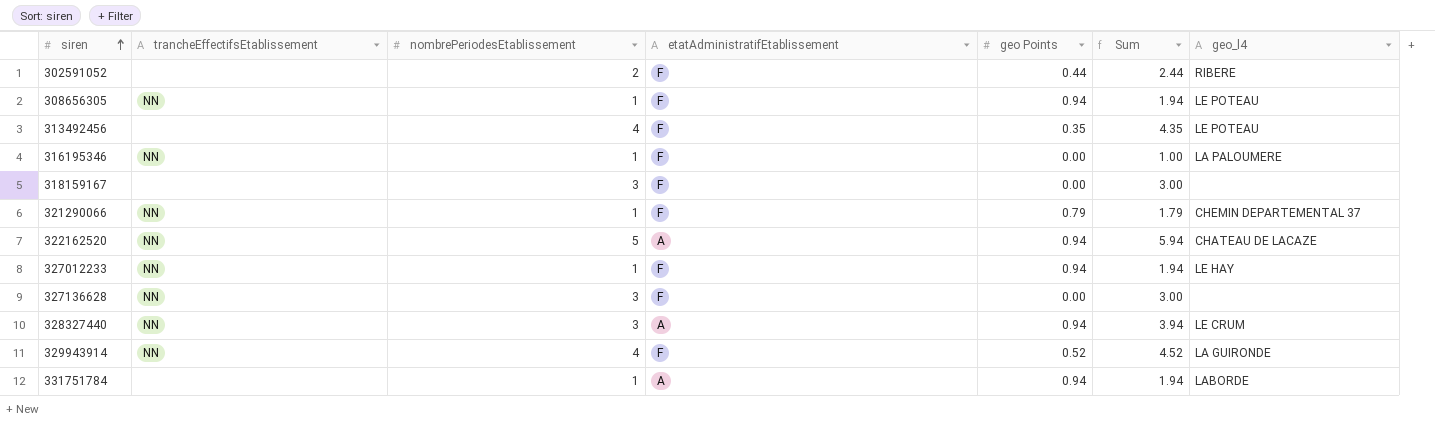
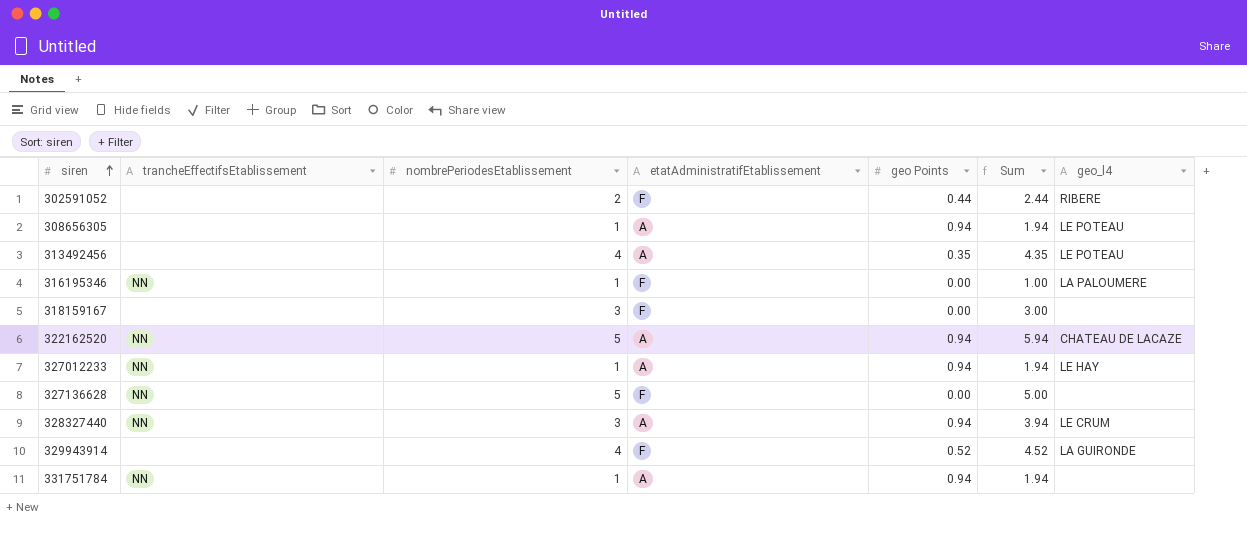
row 321290066: NN | 1 | F | 0.79 | 1.79 | CHEMIN DEPARTEMENTAL 37 -> none
308656305 | trancheEffectifsEtablissement: NN -> none
308656305 | etatAdministratifEtablissement: F -> A
313492456 | etatAdministratifEtablissement: F -> A
327012233 | etatAdministratifEtablissement: F -> A
327136628 | nombrePeriodesEtablissement: 3 -> 5
327136628 | Sum: 3.00 -> 5.00
329943914 | trancheEffectifsEtablissement: NN -> none
331751784 | trancheEffectifsEtablissement: none -> NN
331751784 | geo_l4: LABORDE -> none

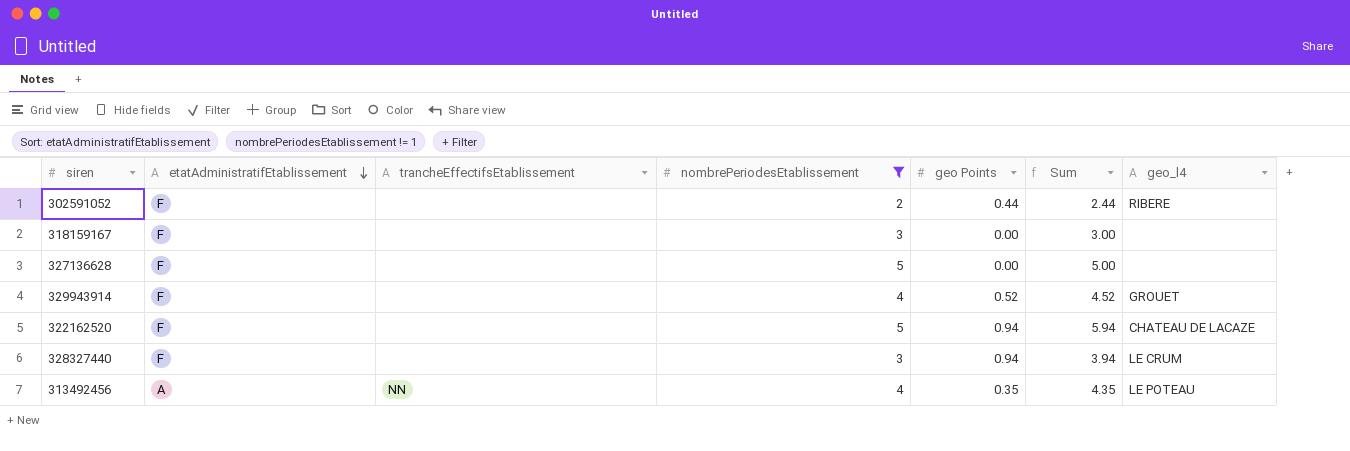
filter: none -> nombrePeriodesEtablissement != 1
row order: siren ascending -> etatAdministratifEtablissement descending
column etatAdministratifEtablissement | position: 4 -> 2
327136628 | trancheEffectifsEtablissement: NN -> none
329943914 | geo_l4: LA GUIRONDE -> GROUET
322162520 | etatAdministratifEtablissement: A -> F
322162520 | trancheEffectifsEtablissement: NN -> none
328327440 | etatAdministratifEtablissement: A -> F
328327440 | trancheEffectifsEtablissement: NN -> none
313492456 | trancheEffectifsEtablissement: none -> NN

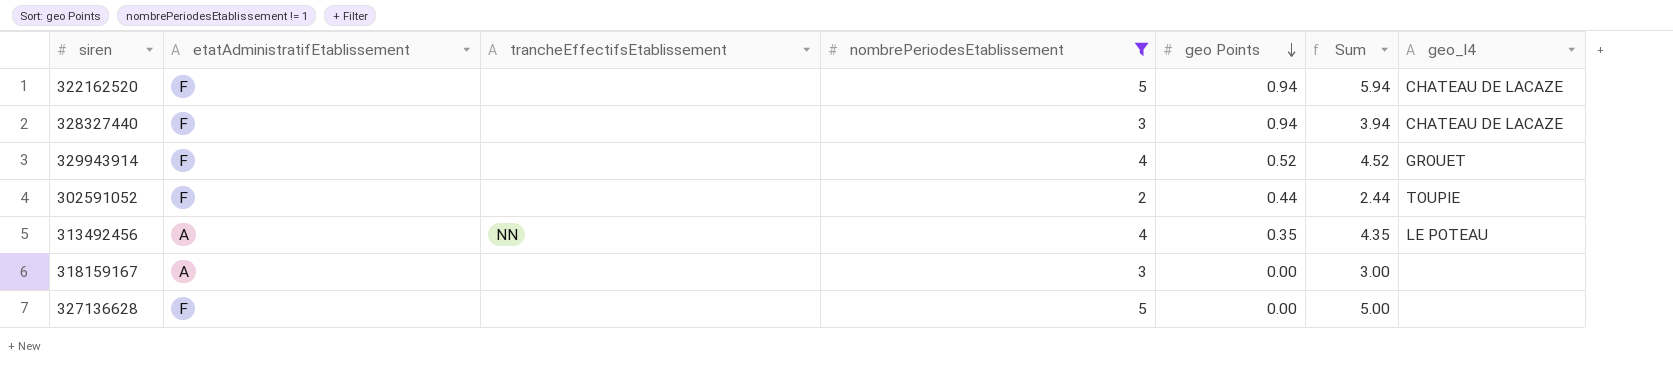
row order: etatAdministratifEtablissement descending -> geo Points descending
328327440 | geo_l4: LE CRUM -> CHATEAU DE LACAZE
302591052 | geo_l4: RIBERE -> TOUPIE
318159167 | etatAdministratifEtablissement: F -> A

